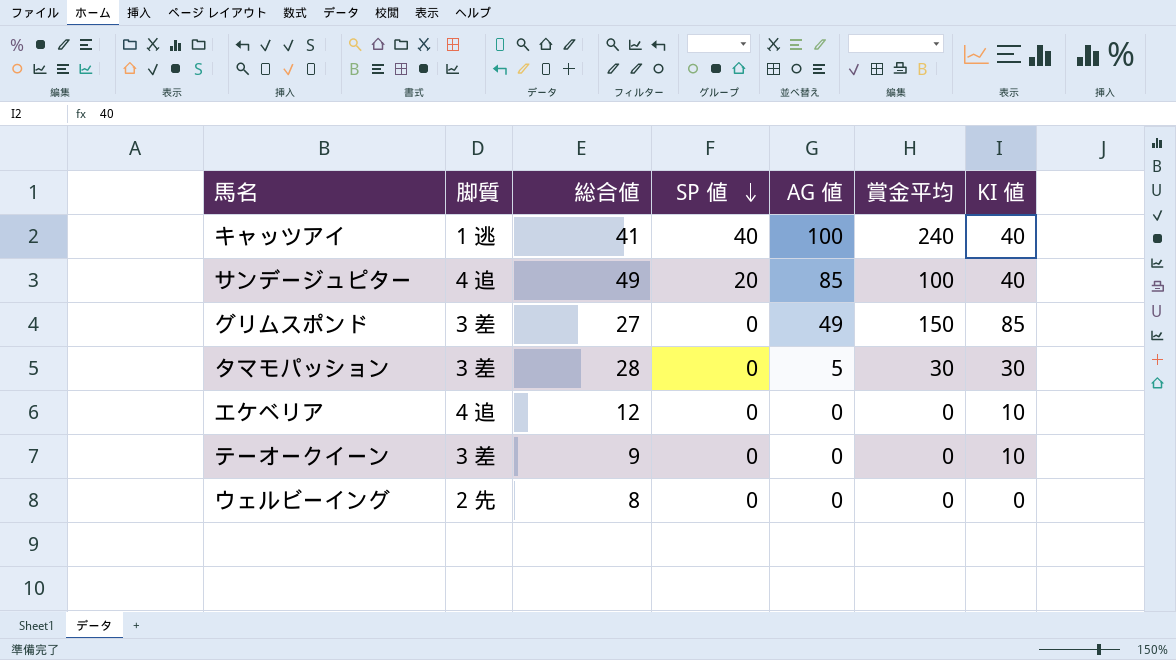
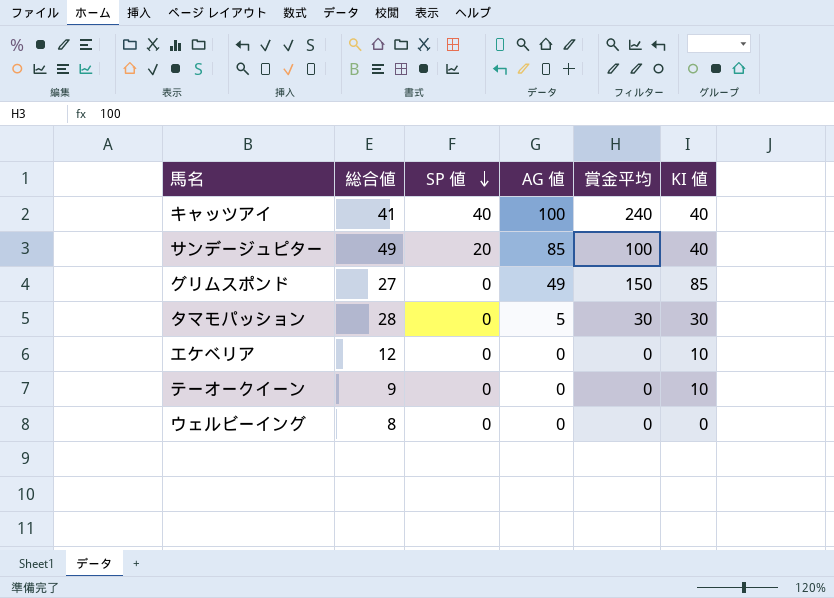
column 脚質 | position: 2 -> none

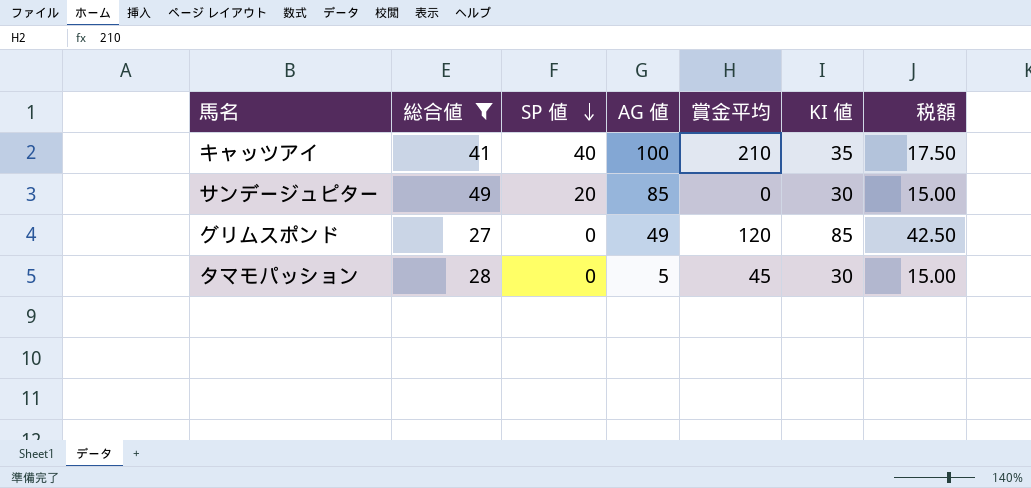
filter: none -> 総合値 >= 27
column 税額 | formula: none -> [KI 値] * 0.5
キャッツアイ | 賞金平均: 240 -> 210
キャッツアイ | KI 値: 40 -> 35
サンデージュピター | 賞金平均: 100 -> 0
サンデージュピター | KI 値: 40 -> 30
グリムスポンド | 賞金平均: 150 -> 120
タマモパッション | 賞金平均: 30 -> 45

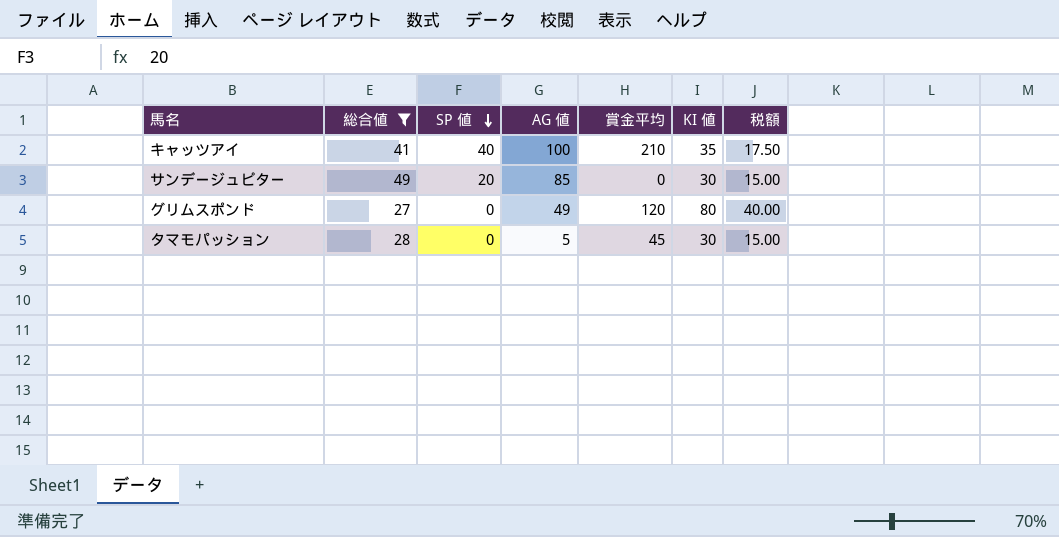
グリムスポンド | KI 値: 85 -> 80
グリムスポンド | 税額: 42.50 -> 40.00

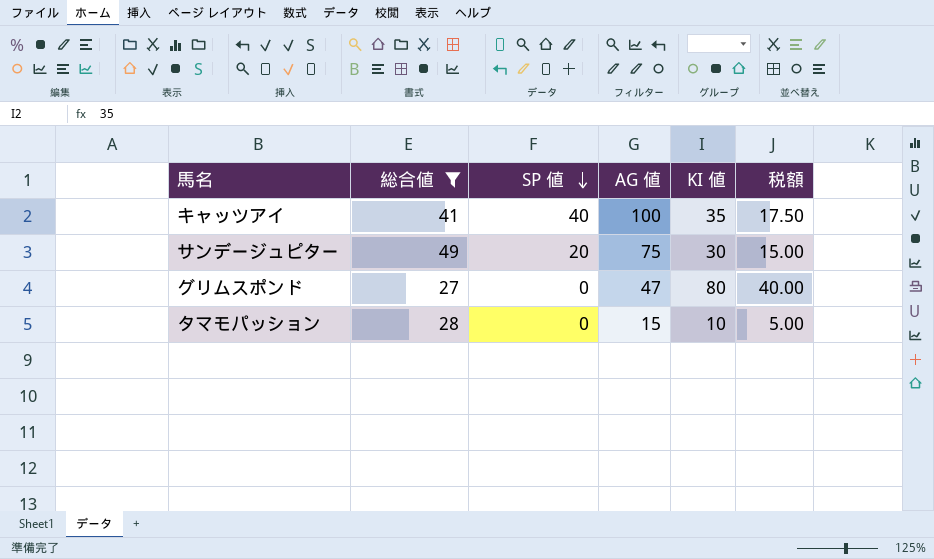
column 賞金平均 | position: 5 -> none
サンデージュピター | AG 値: 85 -> 75
グリムスポンド | AG 値: 49 -> 47
タマモパッション | AG 値: 5 -> 15
タマモパッション | KI 値: 30 -> 10
タマモパッション | 税額: 15.00 -> 5.00

